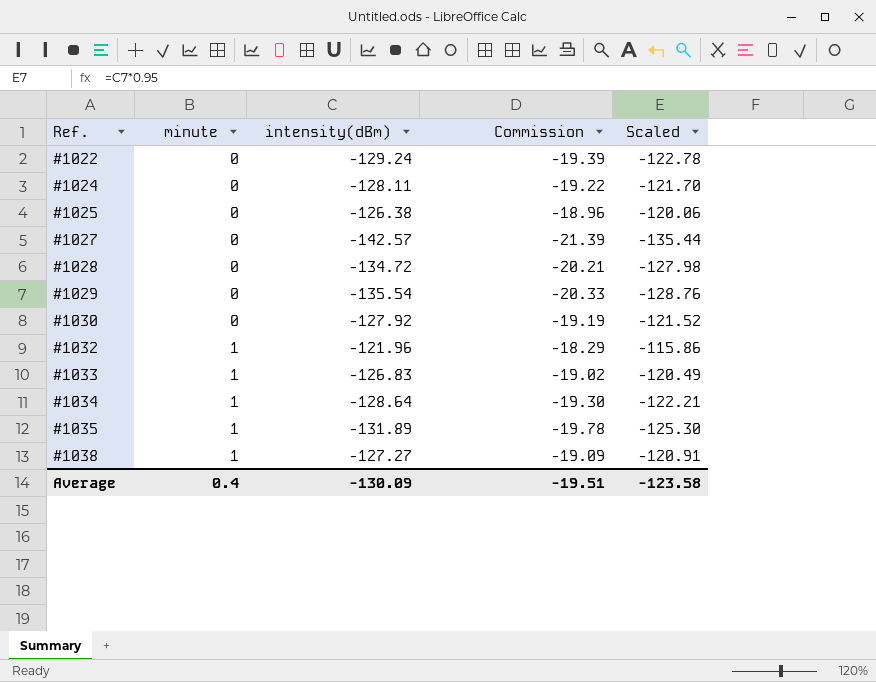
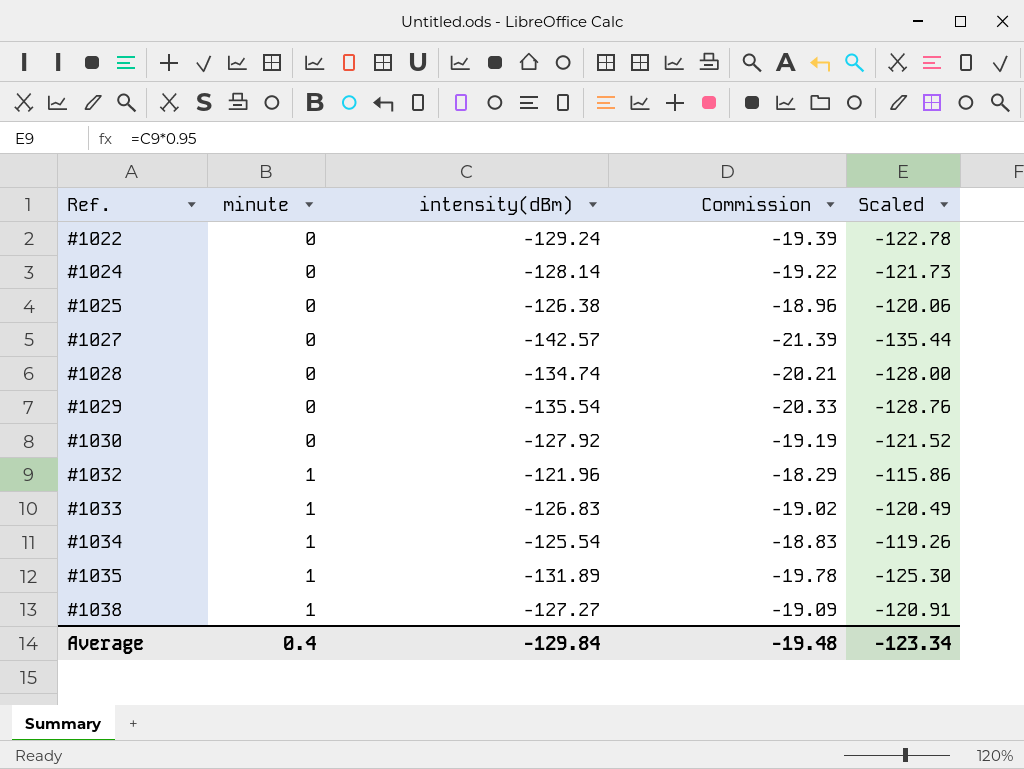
#1024 | intensity(dBm): -128.11 -> -128.14
#1024 | Scaled: -121.70 -> -121.73
#1028 | intensity(dBm): -134.72 -> -134.74
#1028 | Scaled: -127.98 -> -128.00
#1034 | intensity(dBm): -128.64 -> -125.54
#1034 | Commission: -19.30 -> -18.83
#1034 | Scaled: -122.21 -> -119.26
Average | intensity(dBm): -130.09 -> -129.84
Average | Commission: -19.51 -> -19.48
Average | Scaled: -123.58 -> -123.34

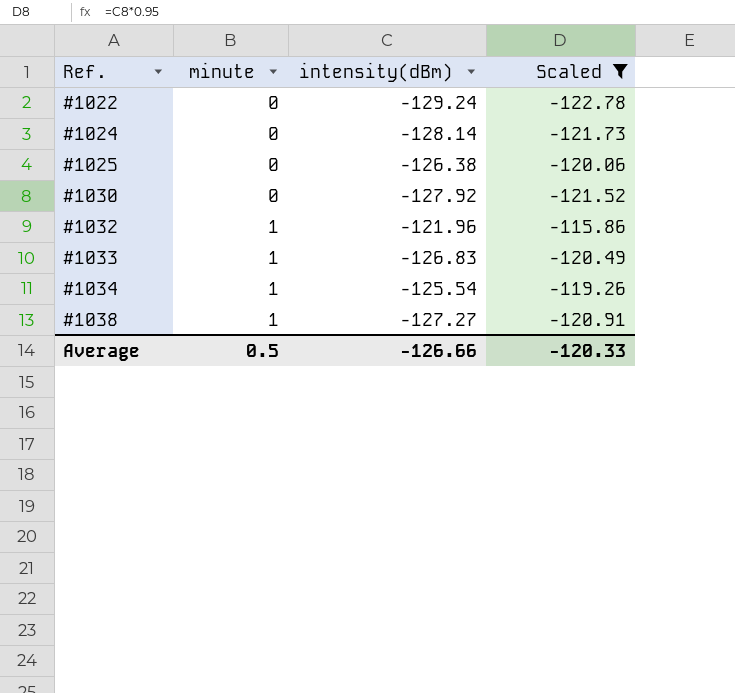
filter: none -> Scaled >= -122.78
column Commission | formula: [intensity(dBm)] * 0.15 -> none
Average | minute: 0.4 -> 0.5
Average | intensity(dBm): -129.84 -> -126.66
Average | Scaled: -123.34 -> -120.33

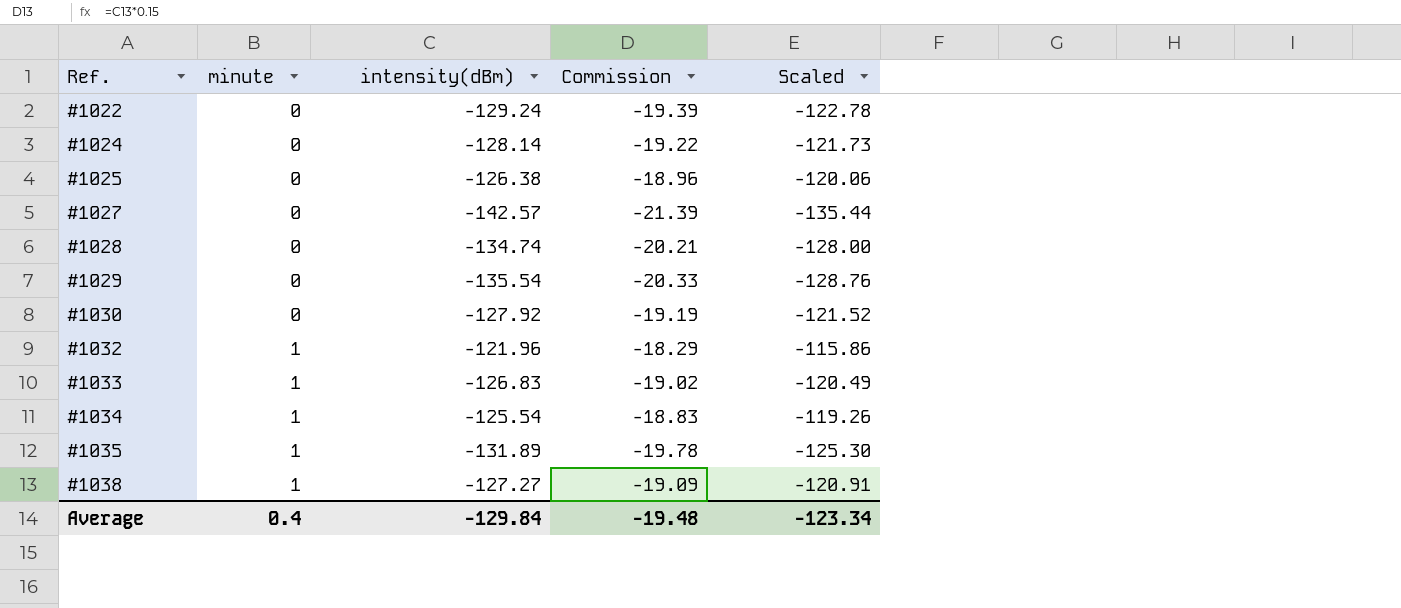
filter: Scaled >= -122.78 -> none
column Commission | formula: none -> [intensity(dBm)] * 0.15
Average | minute: 0.5 -> 0.4
Average | intensity(dBm): -126.66 -> -129.84
Average | Scaled: -120.33 -> -123.34

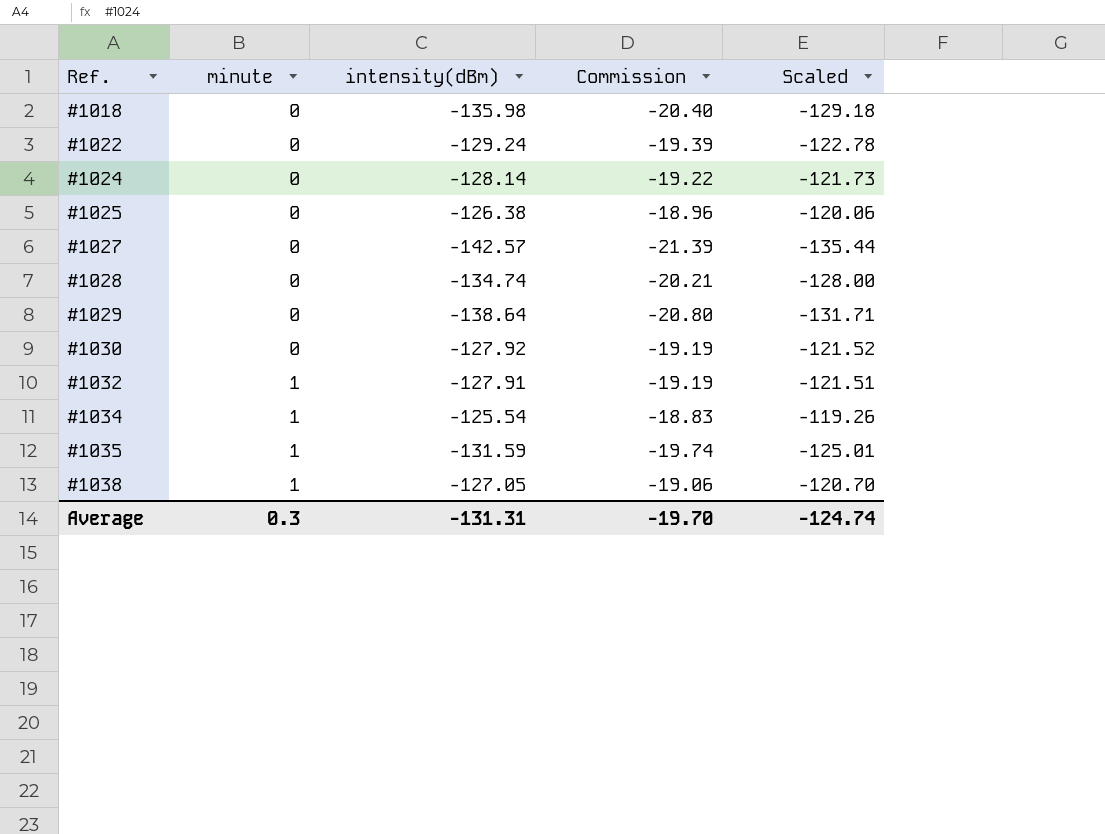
row #1033: 1 | -126.83 | -19.02 | -120.49 -> none
row #1018: none -> 0 | -135.98 | -20.40 | -129.18
#1029 | intensity(dBm): -135.54 -> -138.64
#1029 | Commission: -20.33 -> -20.80
#1029 | Scaled: -128.76 -> -131.71
#1032 | intensity(dBm): -121.96 -> -127.91
#1032 | Commission: -18.29 -> -19.19
#1032 | Scaled: -115.86 -> -121.51
#1035 | intensity(dBm): -131.89 -> -131.59
#1035 | Commission: -19.78 -> -19.74
#1035 | Scaled: -125.30 -> -125.01
#1038 | intensity(dBm): -127.27 -> -127.05
#1038 | Commission: -19.09 -> -19.06
#1038 | Scaled: -120.91 -> -120.70
Average | minute: 0.4 -> 0.3
Average | intensity(dBm): -129.84 -> -131.31
Average | Commission: -19.48 -> -19.70
Average | Scaled: -123.34 -> -124.74

